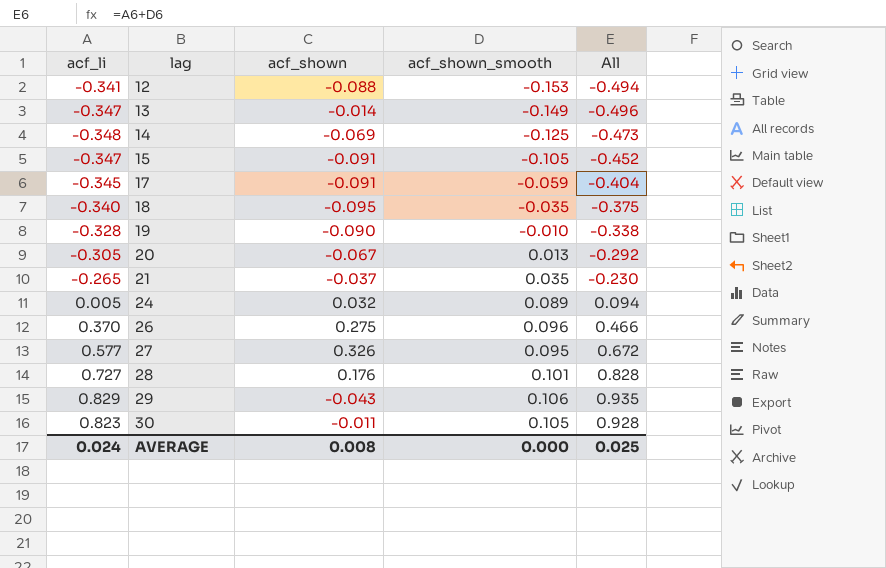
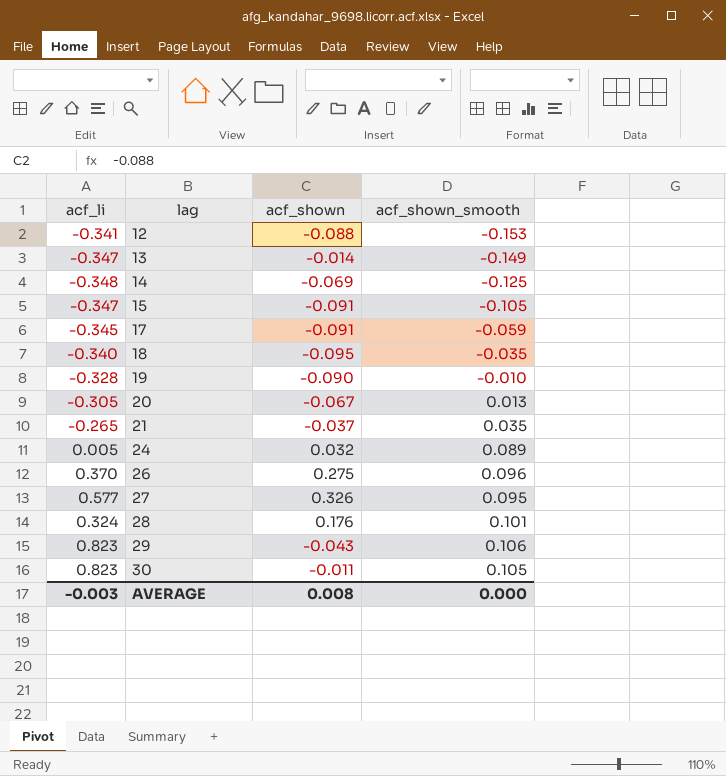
column All | formula: [acf_li] + [acf_shown_smooth] -> none
28 | acf_li: 0.727 -> 0.324
29 | acf_li: 0.829 -> 0.823
AVERAGE | acf_li: 0.024 -> -0.003

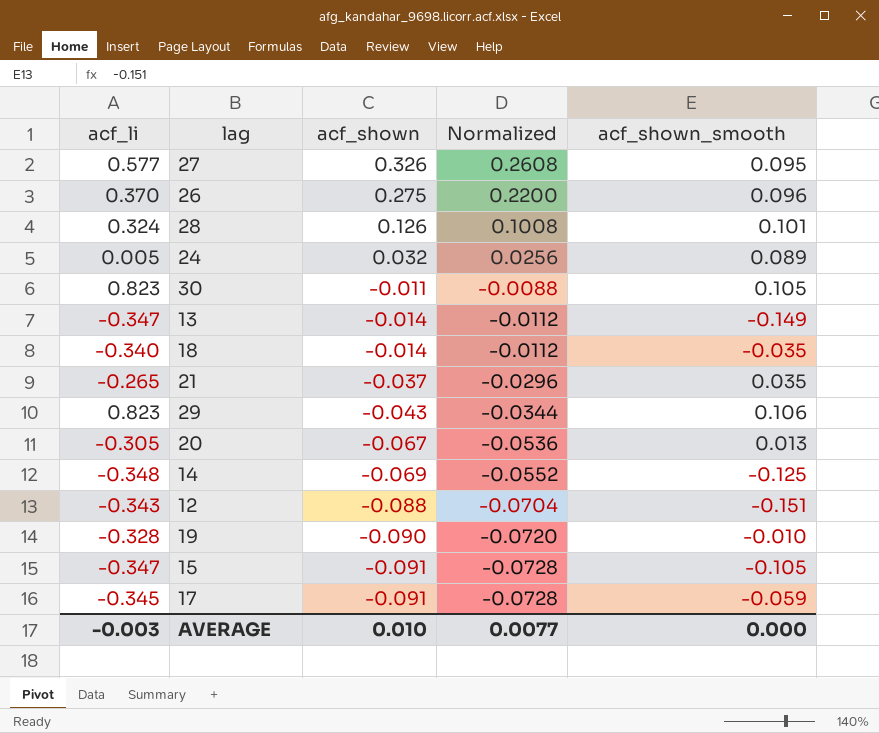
row order: lag ascending -> acf_shown descending
column Normalized | formula: none -> [acf_shown] * 0.8
28 | acf_shown: 0.176 -> 0.126
18 | acf_shown: -0.095 -> -0.014
12 | acf_li: -0.341 -> -0.343
12 | acf_shown_smooth: -0.153 -> -0.151
AVERAGE | acf_shown: 0.008 -> 0.010

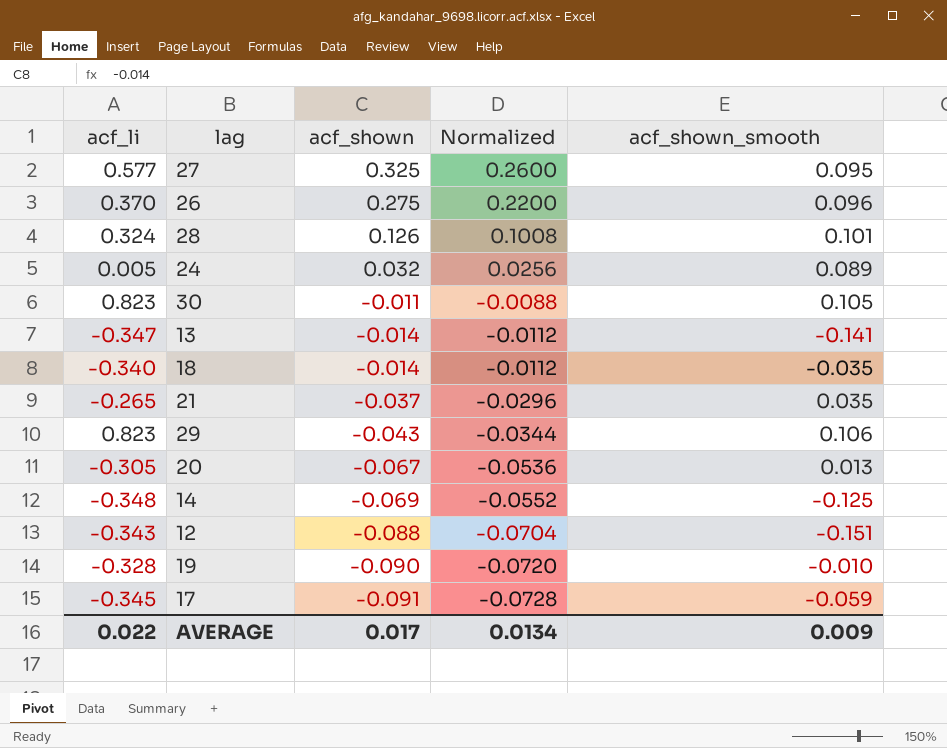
row 15: -0.347 | -0.091 | -0.0728 | -0.105 -> none
27 | acf_shown: 0.326 -> 0.325
27 | Normalized: 0.2608 -> 0.2600
13 | acf_shown_smooth: -0.149 -> -0.141
AVERAGE | acf_li: -0.003 -> 0.022
AVERAGE | acf_shown: 0.010 -> 0.017
AVERAGE | Normalized: 0.0077 -> 0.0134
AVERAGE | acf_shown_smooth: 0.000 -> 0.009

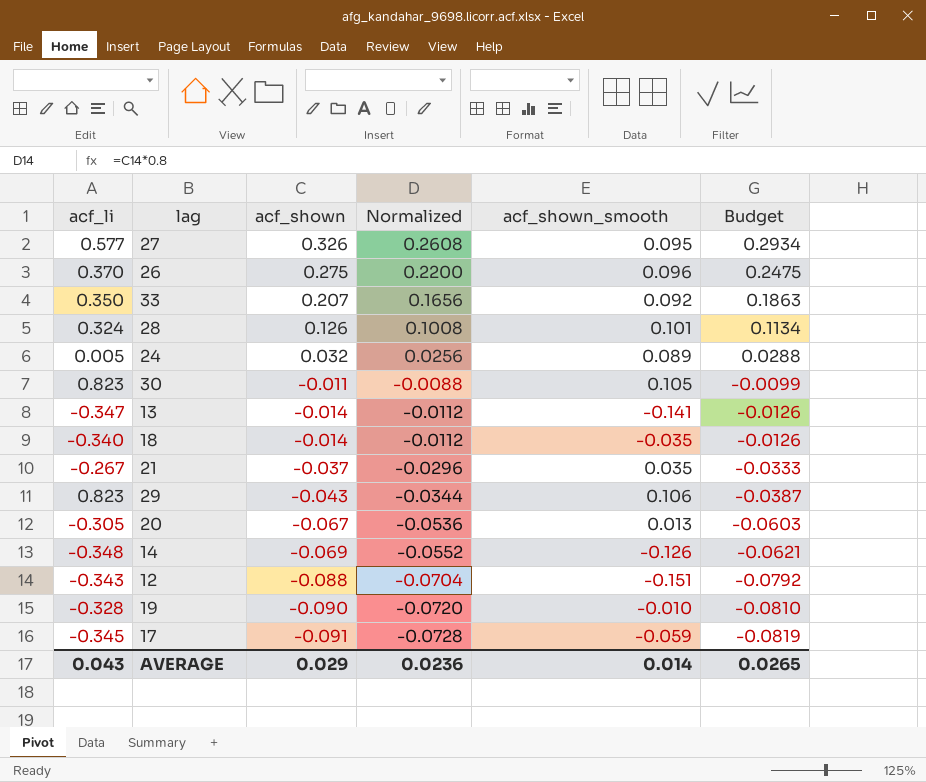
column Budget | formula: none -> [acf_shown] * 0.9
27 | acf_shown: 0.325 -> 0.326
27 | Normalized: 0.2600 -> 0.2608
row 33: none -> 0.350 | 0.207 | 0.1656 | 0.092 | 0.1863
21 | acf_li: -0.265 -> -0.267
14 | acf_shown_smooth: -0.125 -> -0.126
AVERAGE | acf_li: 0.022 -> 0.043
AVERAGE | acf_shown: 0.017 -> 0.029
AVERAGE | Normalized: 0.0134 -> 0.0236
AVERAGE | acf_shown_smooth: 0.009 -> 0.014

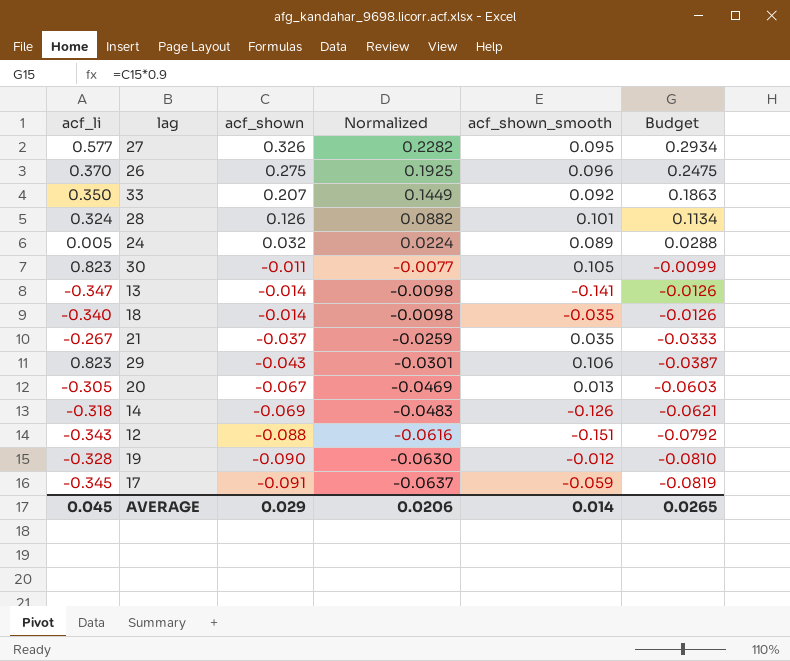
column Normalized | formula: [acf_shown] * 0.8 -> [acf_shown] * 0.7
14 | acf_li: -0.348 -> -0.318
19 | acf_shown_smooth: -0.010 -> -0.012
AVERAGE | acf_li: 0.043 -> 0.045
AVERAGE | Normalized: 0.0236 -> 0.0206

